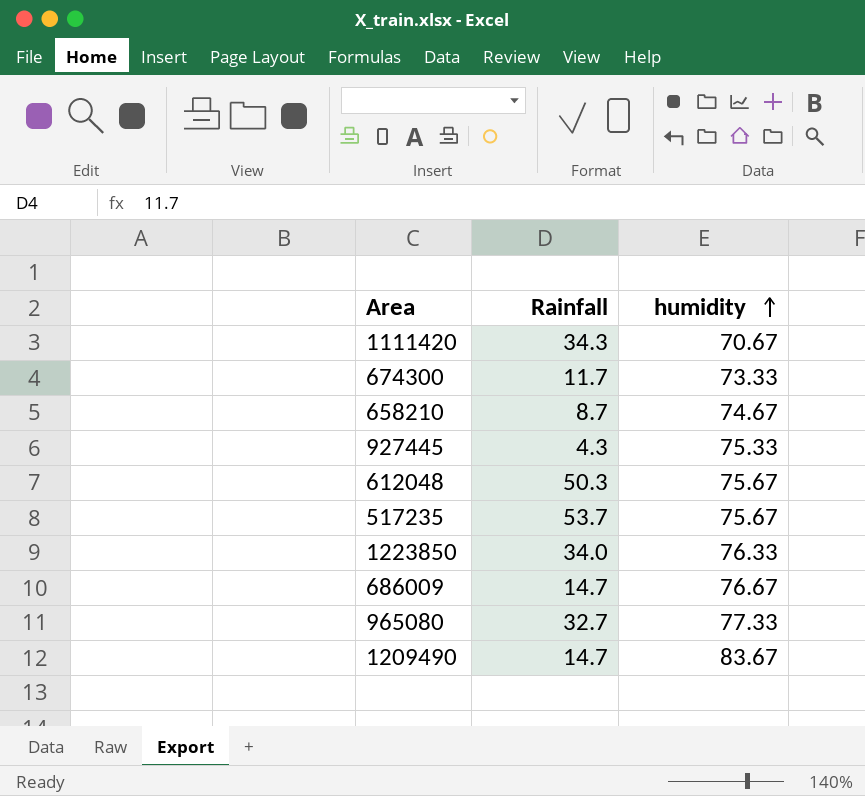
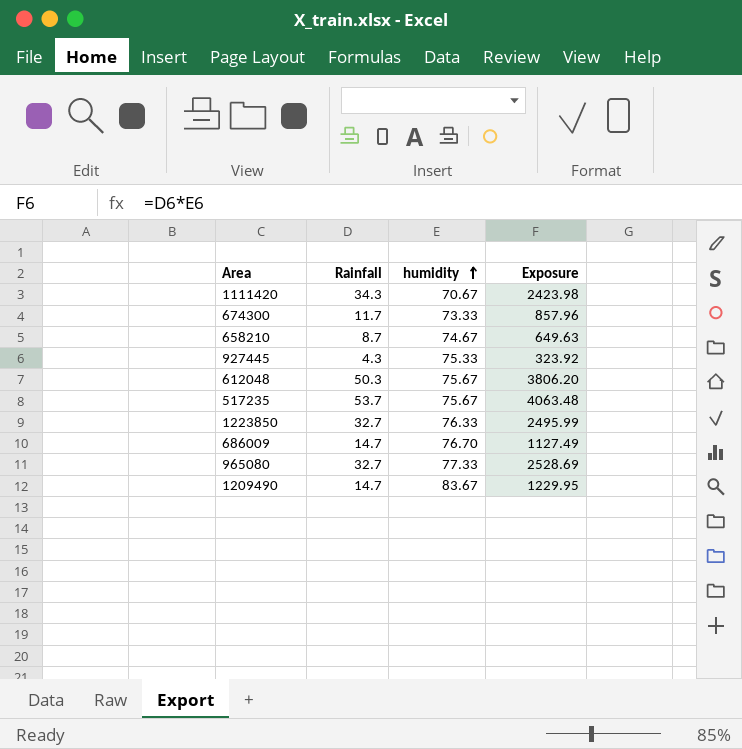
column Exposure | formula: none -> [Rainfall] * [humidity]
1223850 | Rainfall: 34.0 -> 32.7
686009 | humidity: 76.67 -> 76.70

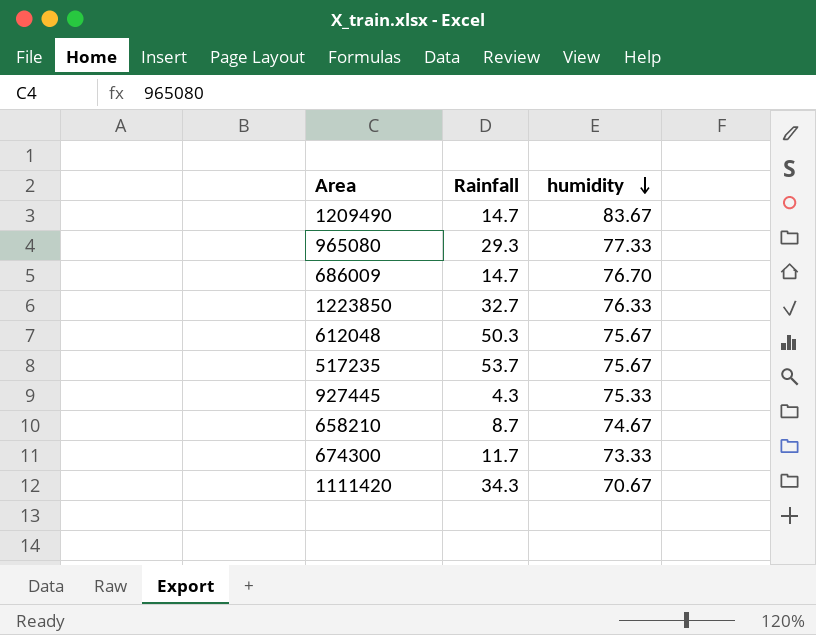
row order: humidity ascending -> humidity descending
column Exposure | formula: [Rainfall] * [humidity] -> none
965080 | Rainfall: 32.7 -> 29.3

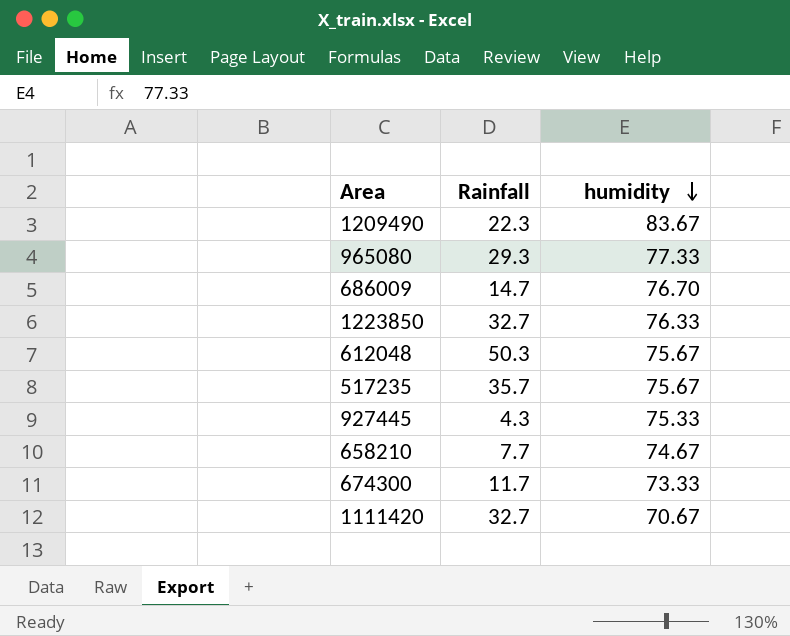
1209490 | Rainfall: 14.7 -> 22.3
517235 | Rainfall: 53.7 -> 35.7
658210 | Rainfall: 8.7 -> 7.7
1111420 | Rainfall: 34.3 -> 32.7

